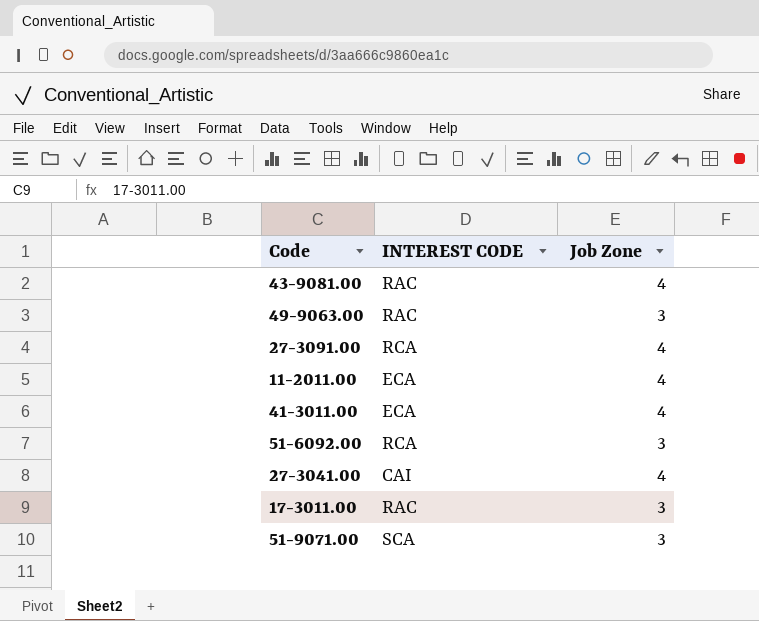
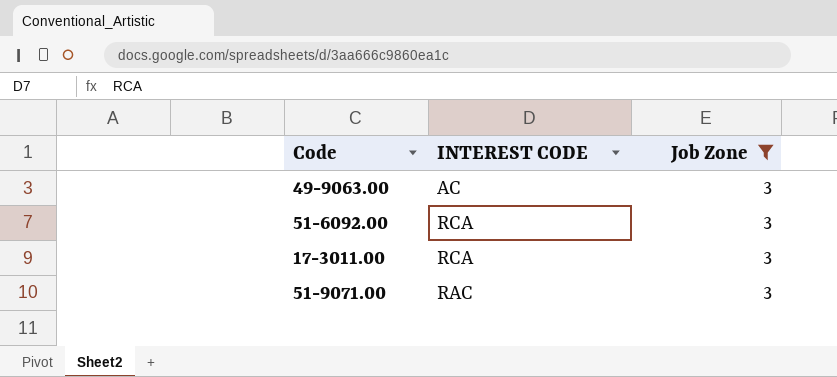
filter: none -> Job Zone = 3
49-9063.00 | INTEREST CODE: RAC -> AC
17-3011.00 | INTEREST CODE: RAC -> RCA
51-9071.00 | INTEREST CODE: SCA -> RAC

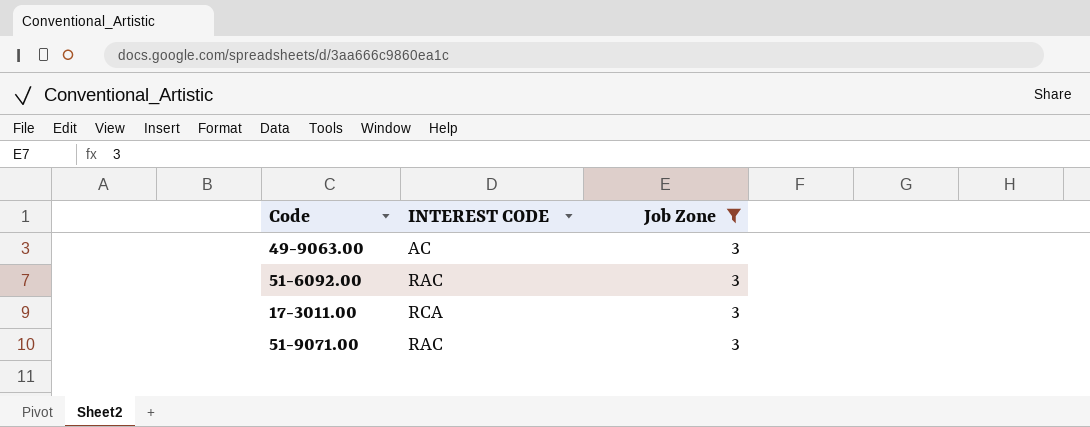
51-6092.00 | INTEREST CODE: RCA -> RAC

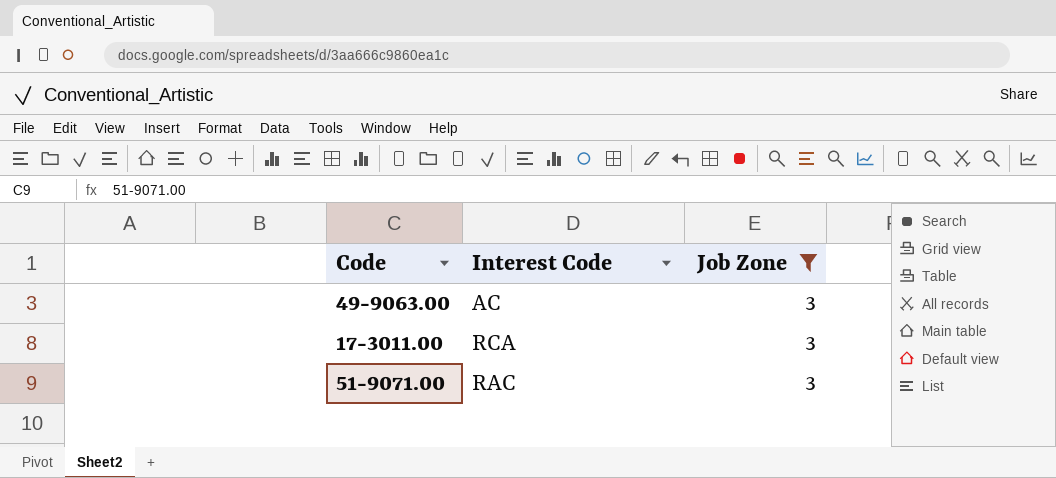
column name: INTEREST CODE -> Interest Code
row 51-6092.00: RAC | 3 -> none

